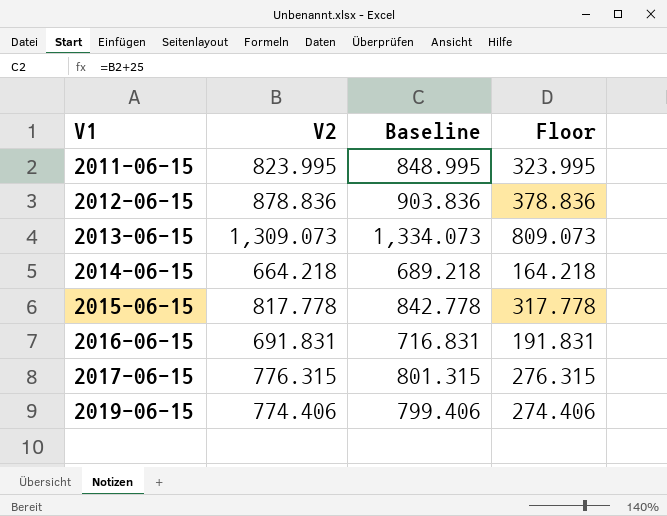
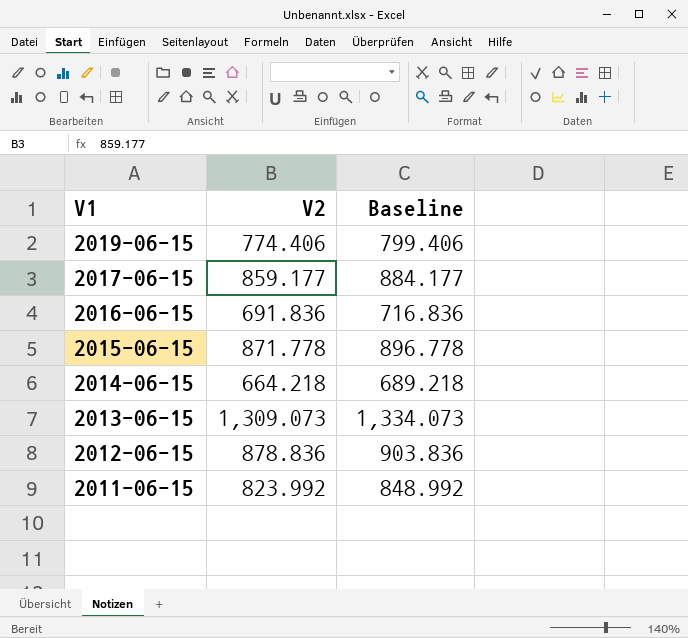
row order: V1 ascending -> V1 descending
column Floor | formula: [V2] - 500 -> none
2017-06-15 | V2: 776.315 -> 859.177
2017-06-15 | Baseline: 801.315 -> 884.177
2016-06-15 | V2: 691.831 -> 691.836
2016-06-15 | Baseline: 716.831 -> 716.836
2015-06-15 | V2: 817.778 -> 871.778
2015-06-15 | Baseline: 842.778 -> 896.778
2011-06-15 | V2: 823.995 -> 823.992
2011-06-15 | Baseline: 848.995 -> 848.992

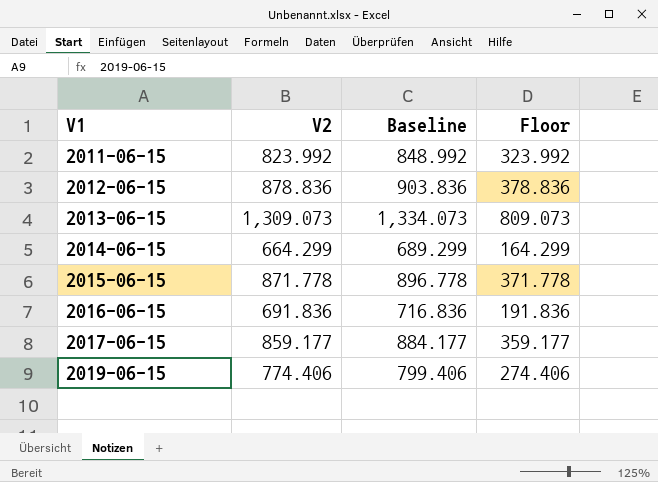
row order: V1 descending -> V1 ascending
column Floor | formula: none -> [V2] - 500
2014-06-15 | V2: 664.218 -> 664.299
2014-06-15 | Baseline: 689.218 -> 689.299

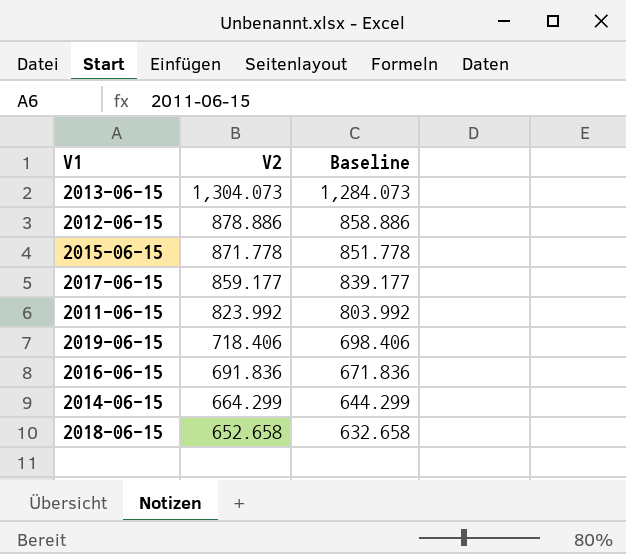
row order: V1 ascending -> V2 descending
column Floor | formula: [V2] - 500 -> none
column Baseline | formula: [V2] + 25 -> [V2] - 20
2013-06-15 | V2: 1,309.073 -> 1,304.073
2012-06-15 | V2: 878.836 -> 878.886
2019-06-15 | V2: 774.406 -> 718.406
row 2018-06-15: none -> 652.658 | 632.658

